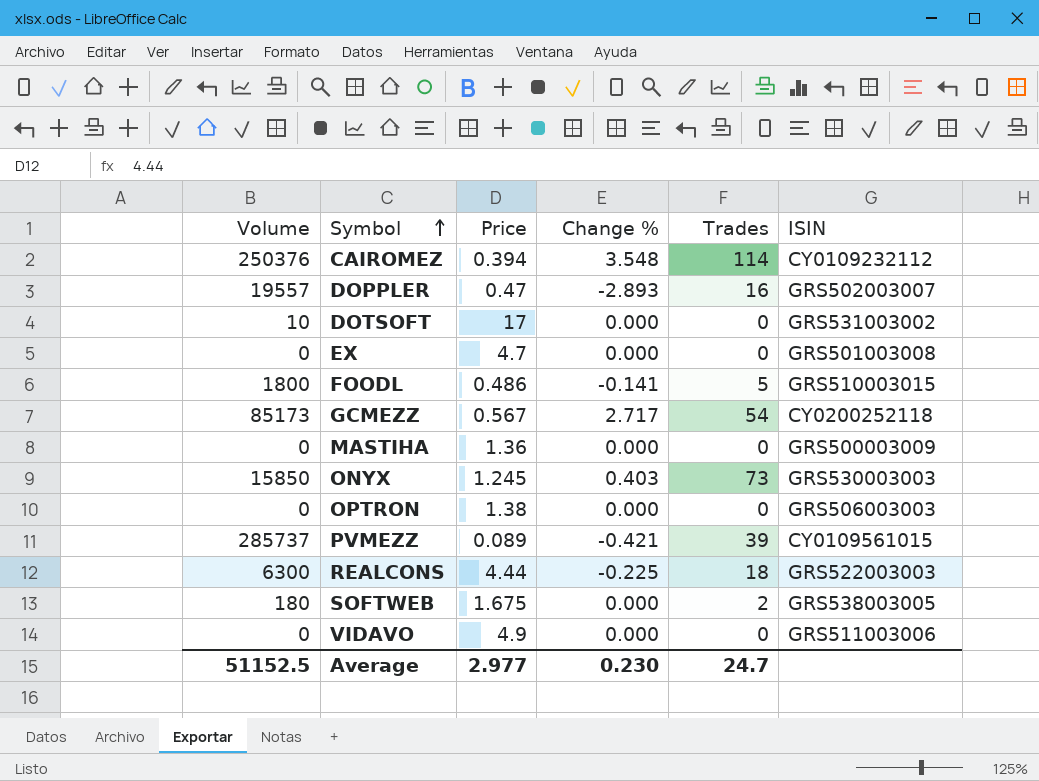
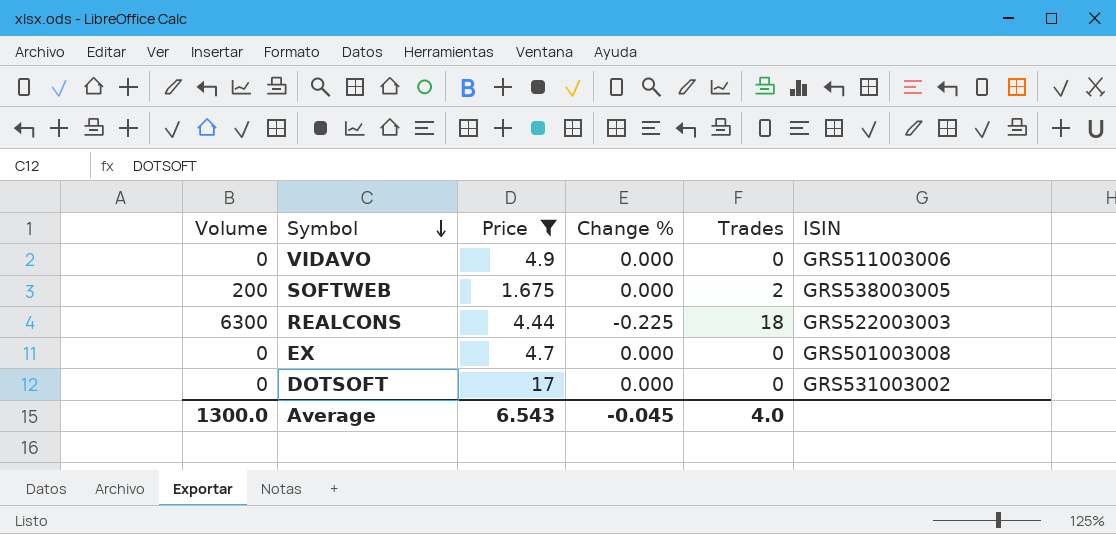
filter: none -> Price >= 1.675
row order: Symbol ascending -> Symbol descending
SOFTWEB | Volume: 180 -> 200
DOTSOFT | Volume: 10 -> 0
Average | Volume: 51152.5 -> 1300.0
Average | Price: 2.977 -> 6.543
Average | Change %: 0.230 -> -0.045
Average | Trades: 24.7 -> 4.0

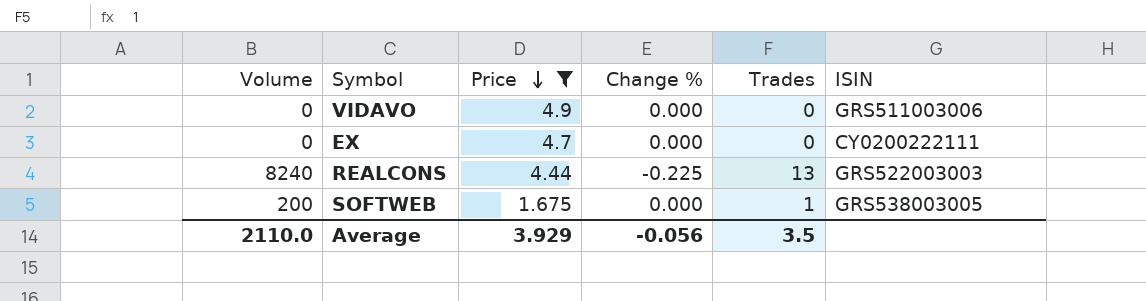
row order: Symbol descending -> Price descending
row DOTSOFT: 0 | 17 | 0.000 | 0 | GRS531003002 -> none
EX | ISIN: GRS501003008 -> CY0200222111
REALCONS | Volume: 6300 -> 8240
REALCONS | Trades: 18 -> 13
SOFTWEB | Trades: 2 -> 1
Average | Volume: 1300.0 -> 2110.0
Average | Price: 6.543 -> 3.929
Average | Change %: -0.045 -> -0.056
Average | Trades: 4.0 -> 3.5

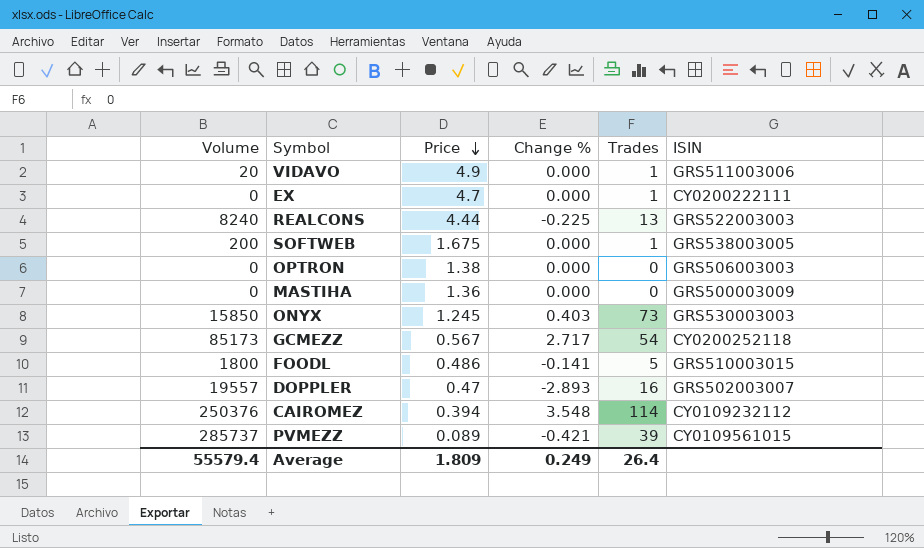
filter: Price >= 1.675 -> none
VIDAVO | Volume: 0 -> 20
VIDAVO | Trades: 0 -> 1
EX | Trades: 0 -> 1
Average | Volume: 2110.0 -> 55579.4
Average | Price: 3.929 -> 1.809
Average | Change %: -0.056 -> 0.249
Average | Trades: 3.5 -> 26.4

